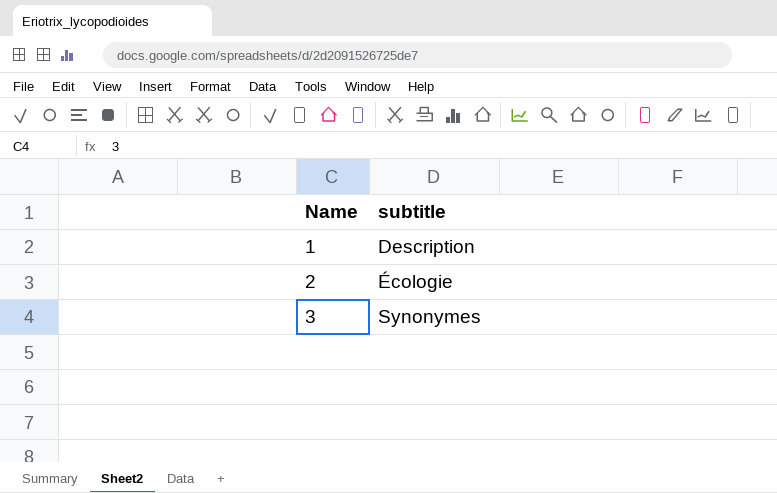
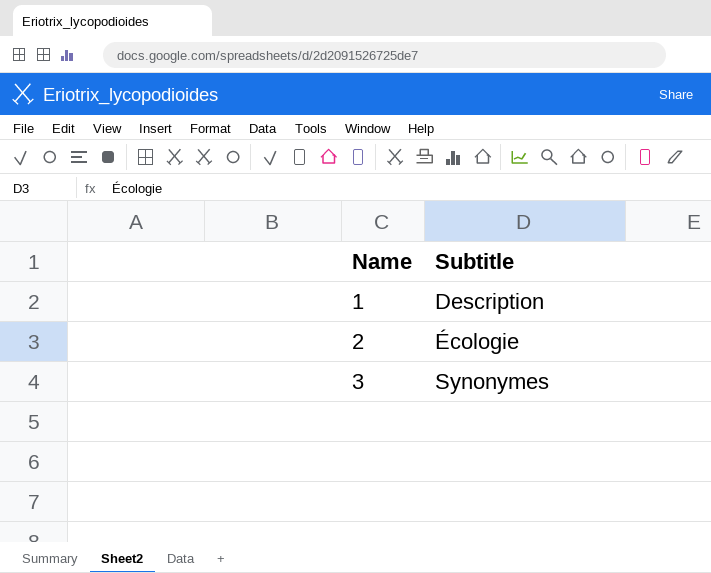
column name: subtitle -> Subtitle

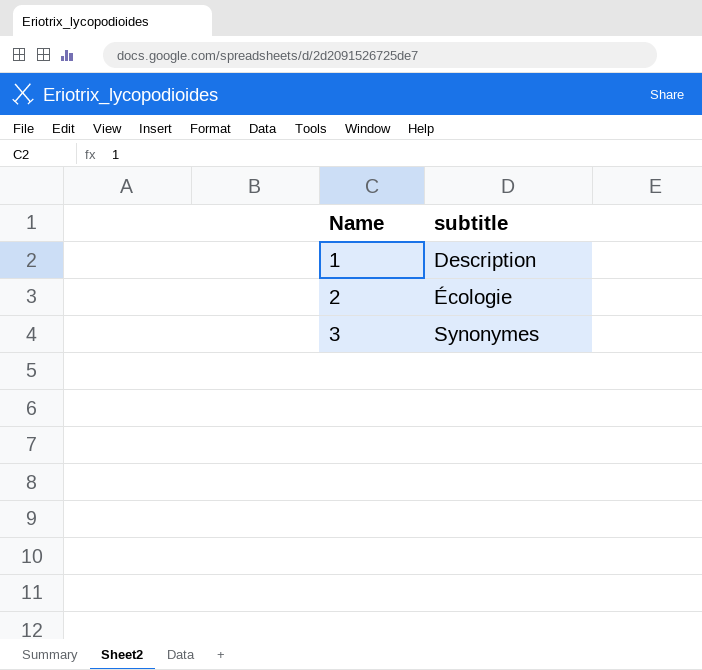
column name: Subtitle -> subtitle

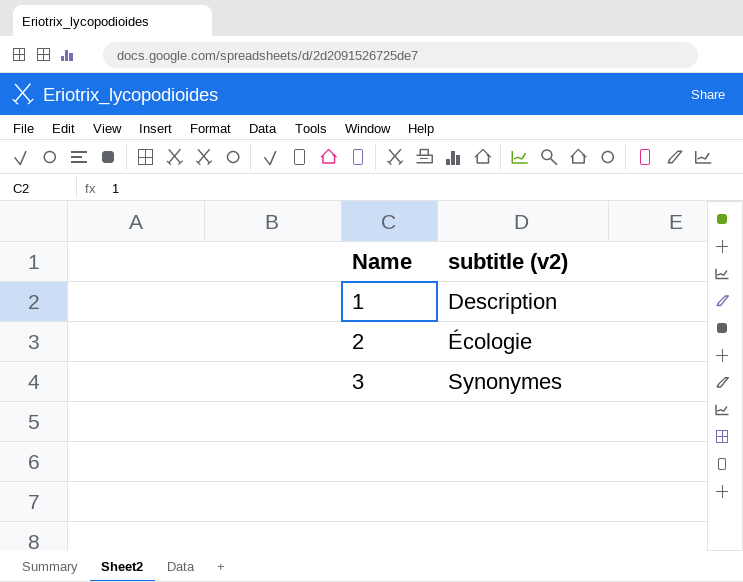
column name: subtitle -> subtitle (v2)

